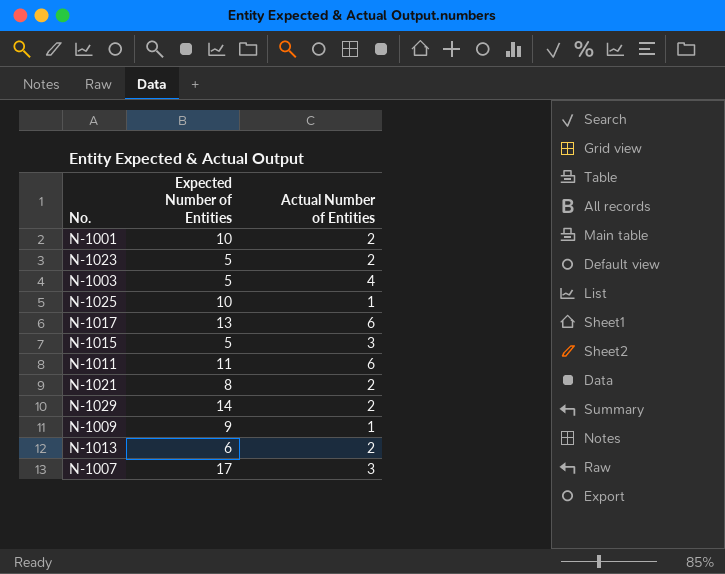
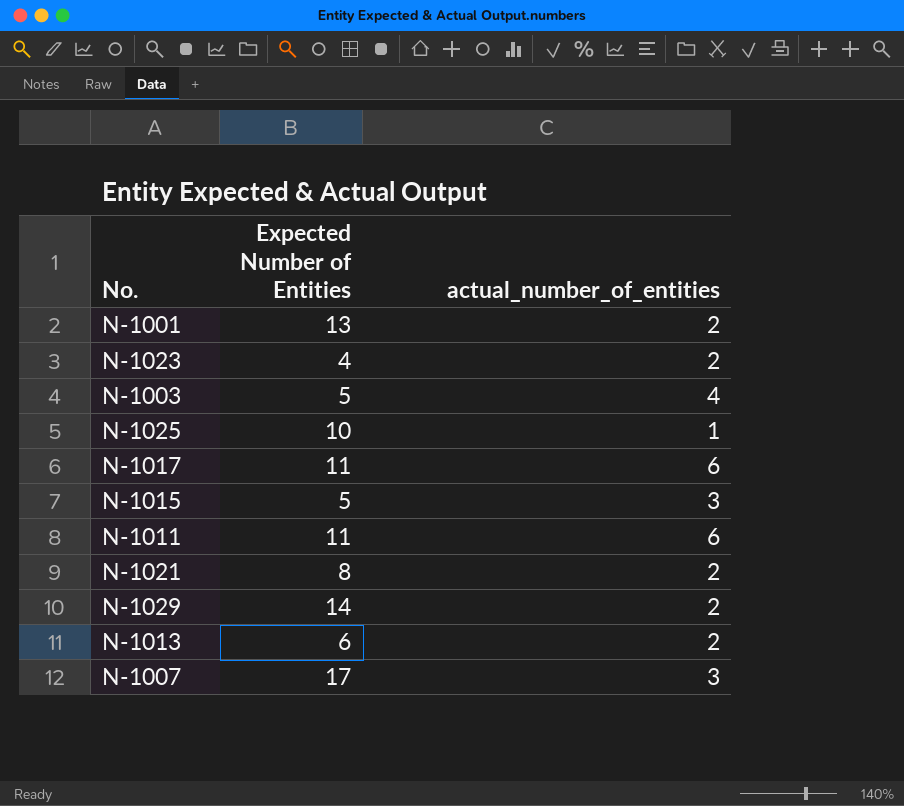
column name: Actual Number of Entities -> actual_number_of_entities
row N-1009: 9 | 1 -> none
N-1001 | Expected Number of Entities: 10 -> 13
N-1023 | Expected Number of Entities: 5 -> 4
N-1017 | Expected Number of Entities: 13 -> 11

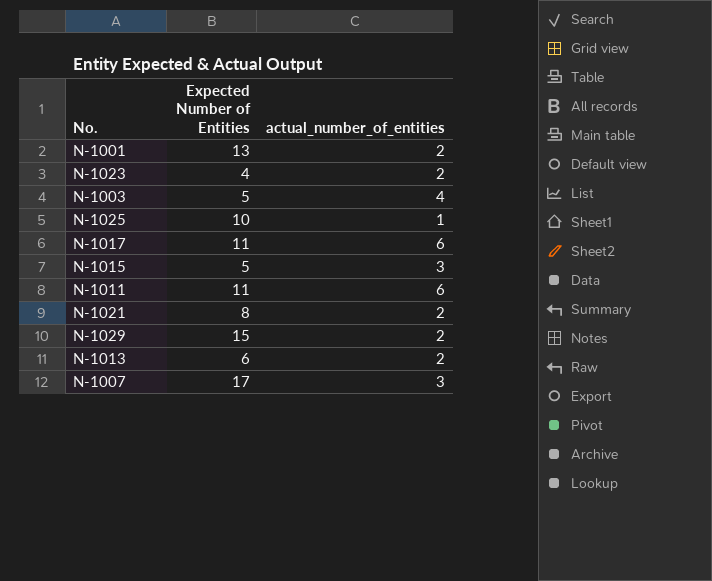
N-1029 | Expected Number of Entities: 14 -> 15

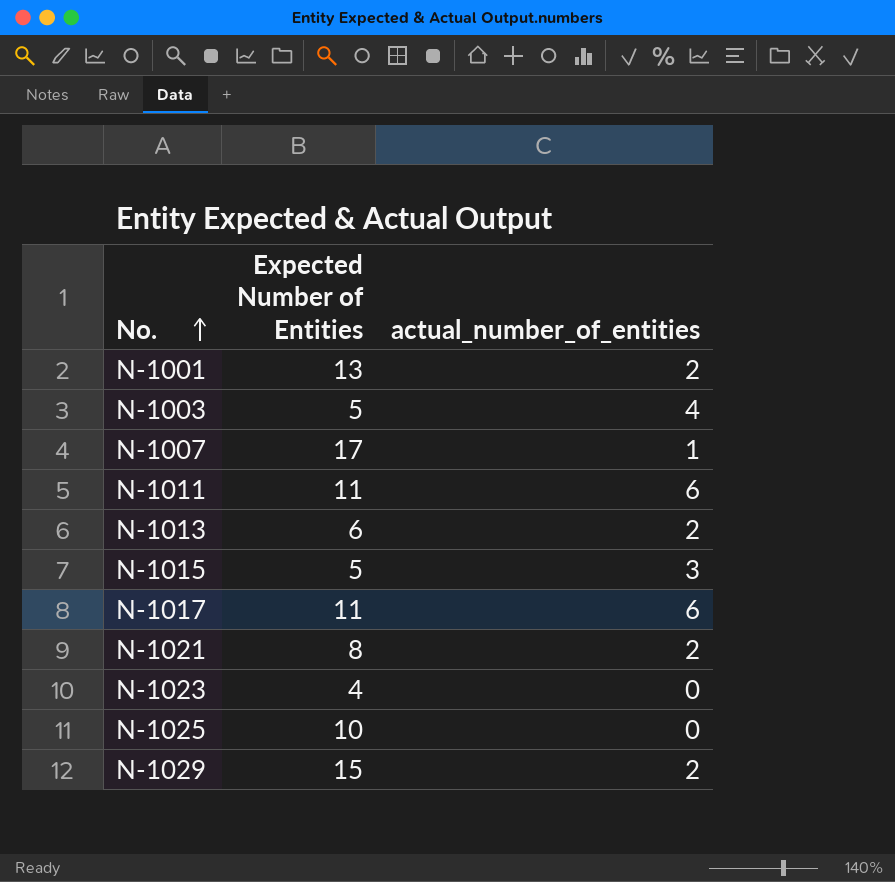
row order: none -> No. ascending
N-1007 | actual_number_of_entities: 3 -> 1
N-1023 | actual_number_of_entities: 2 -> 0
N-1025 | actual_number_of_entities: 1 -> 0

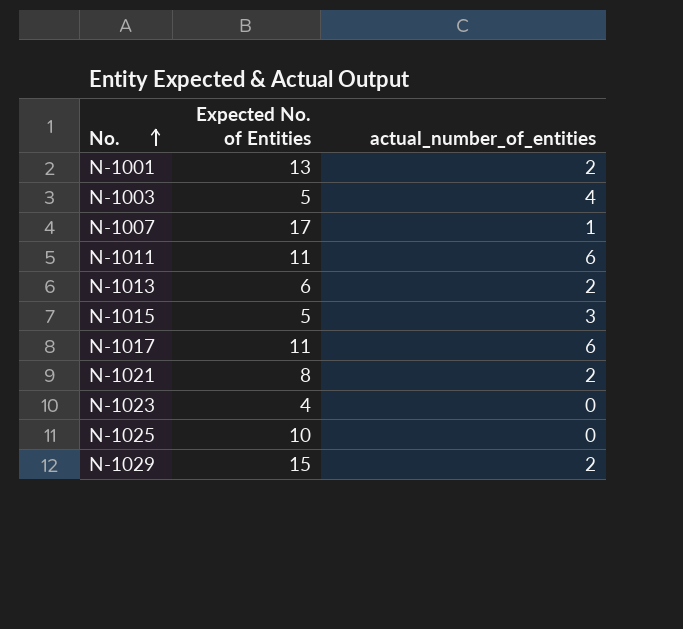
column name: Expected Number of Entities -> Expected No. of Entities

